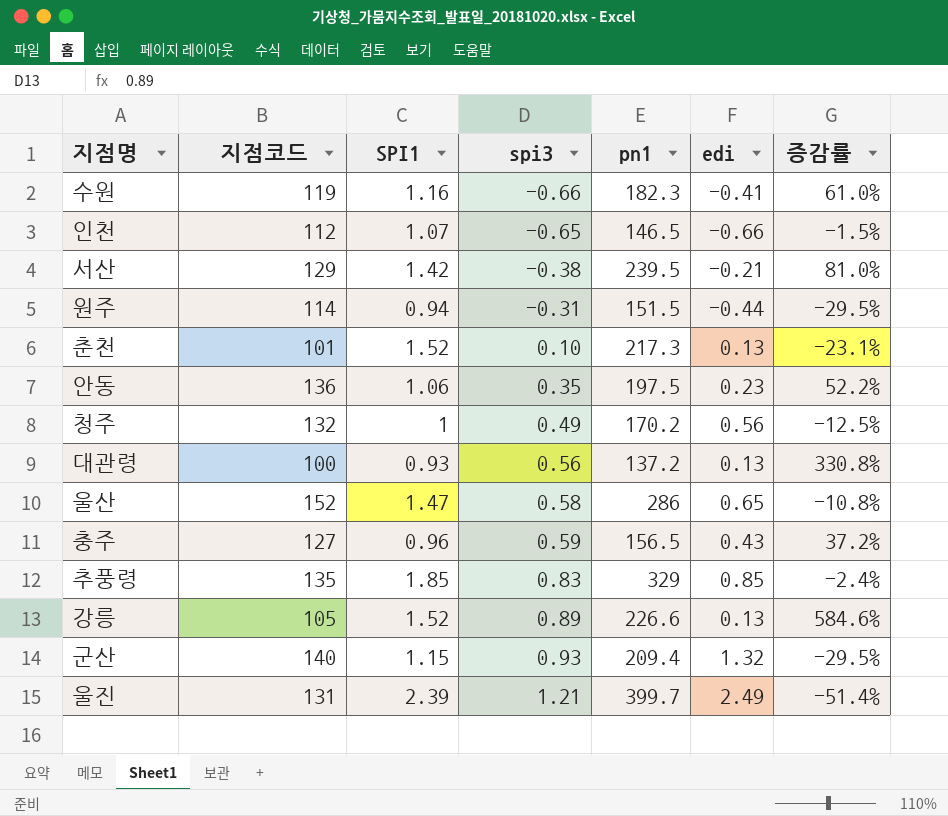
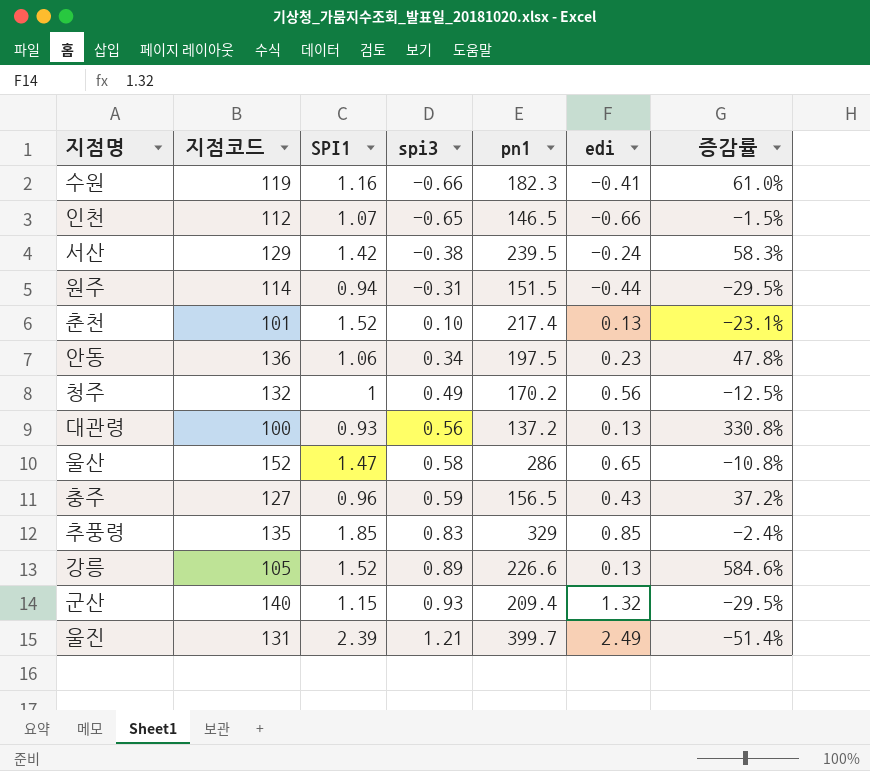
서산 | edi: -0.21 -> -0.24
서산 | 증감률: 81.0% -> 58.3%
춘천 | pn1: 217.3 -> 217.4
안동 | spi3: 0.35 -> 0.34
안동 | 증감률: 52.2% -> 47.8%

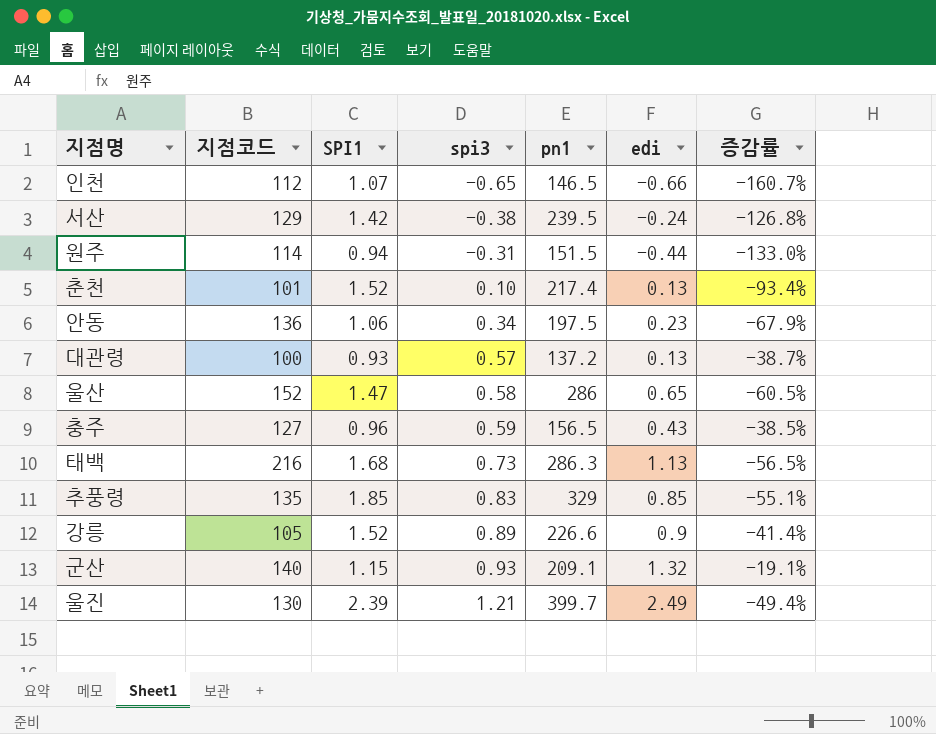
column 증감률 | formula: ([spi3] - [edi]) / [edi] -> ([spi3] - [SPI1]) / [SPI1]
row 수원: 119 | 1.16 | -0.66 | 182.3 | -0.41 | 61.0% -> none
row 청주: 132 | 1 | 0.49 | 170.2 | 0.56 | -12.5% -> none
대관령 | spi3: 0.56 -> 0.57
row 태백: none -> 216 | 1.68 | 0.73 | 286.3 | 1.13 | -56.5%
강릉 | edi: 0.13 -> 0.9
군산 | pn1: 209.4 -> 209.1
울진 | 지점코드: 131 -> 130

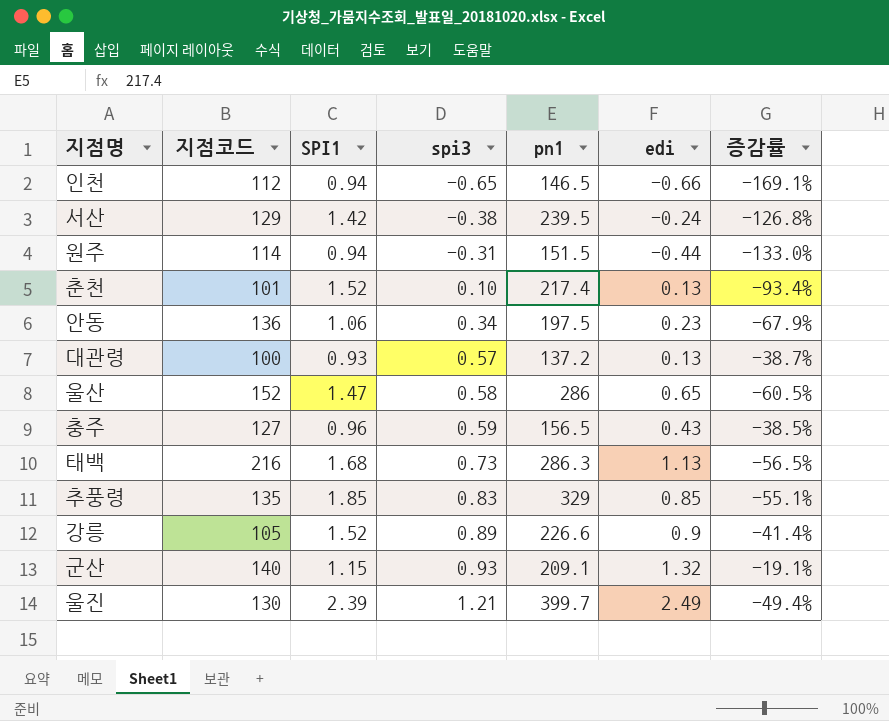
인천 | SPI1: 1.07 -> 0.94
인천 | 증감률: -160.7% -> -169.1%

